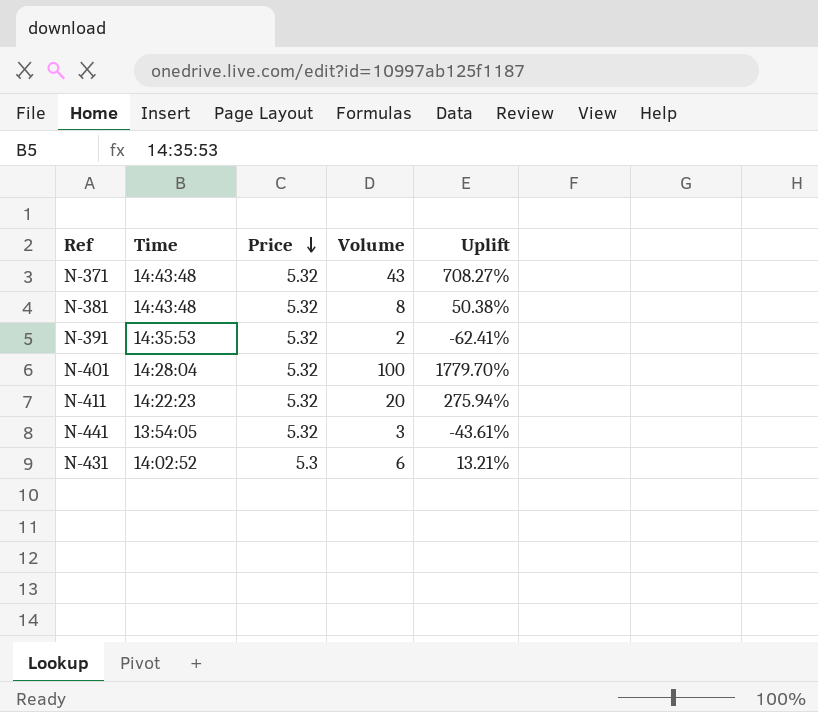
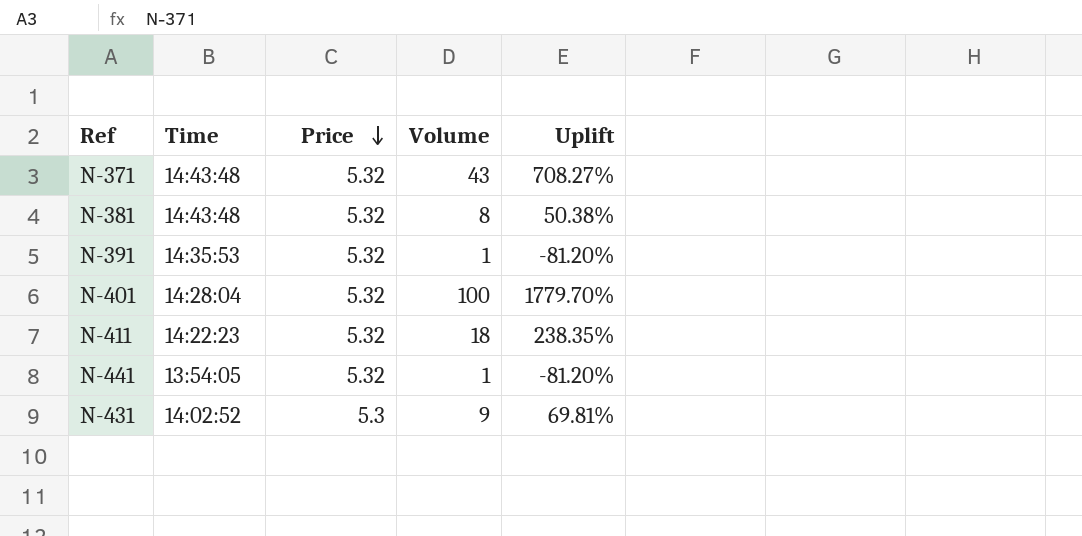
N-391 | Volume: 2 -> 1
N-391 | Uplift: -62.41% -> -81.20%
N-411 | Volume: 20 -> 18
N-411 | Uplift: 275.94% -> 238.35%
N-441 | Volume: 3 -> 1
N-441 | Uplift: -43.61% -> -81.20%
N-431 | Volume: 6 -> 9
N-431 | Uplift: 13.21% -> 69.81%

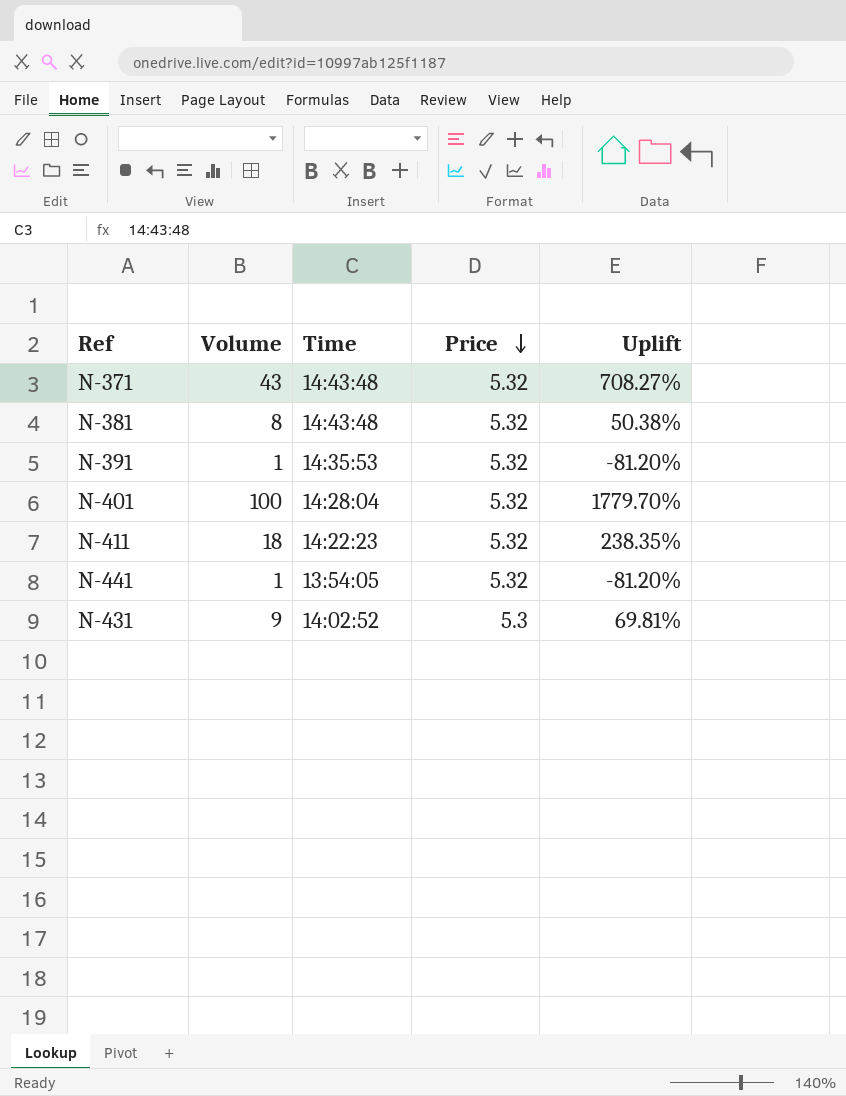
column Volume | position: 4 -> 2

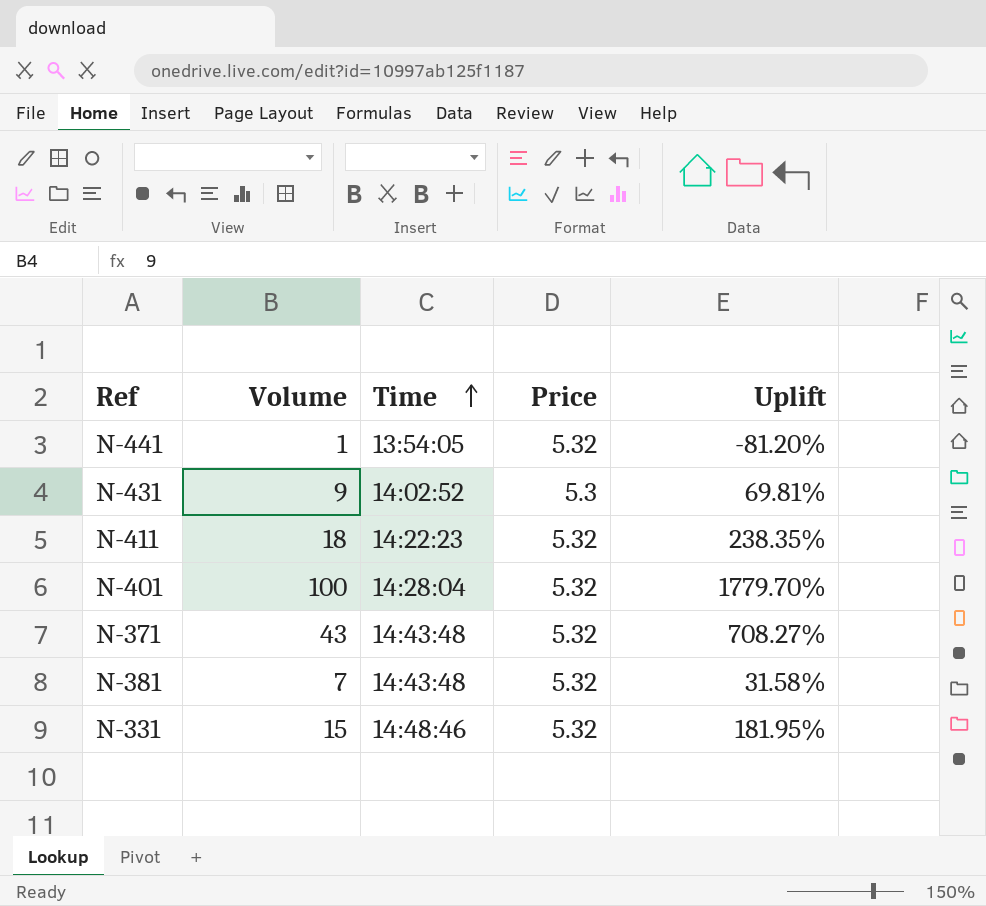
row order: Price descending -> Time ascending
row N-391: 1 | 14:35:53 | 5.32 | -81.20% -> none
N-381 | Volume: 8 -> 7
N-381 | Uplift: 50.38% -> 31.58%
row N-331: none -> 15 | 14:48:46 | 5.32 | 181.95%

